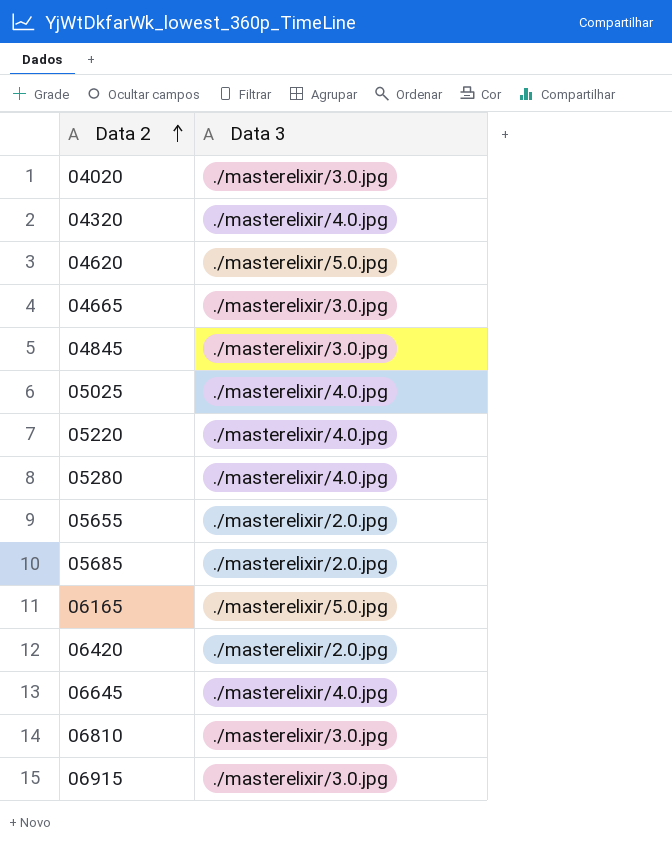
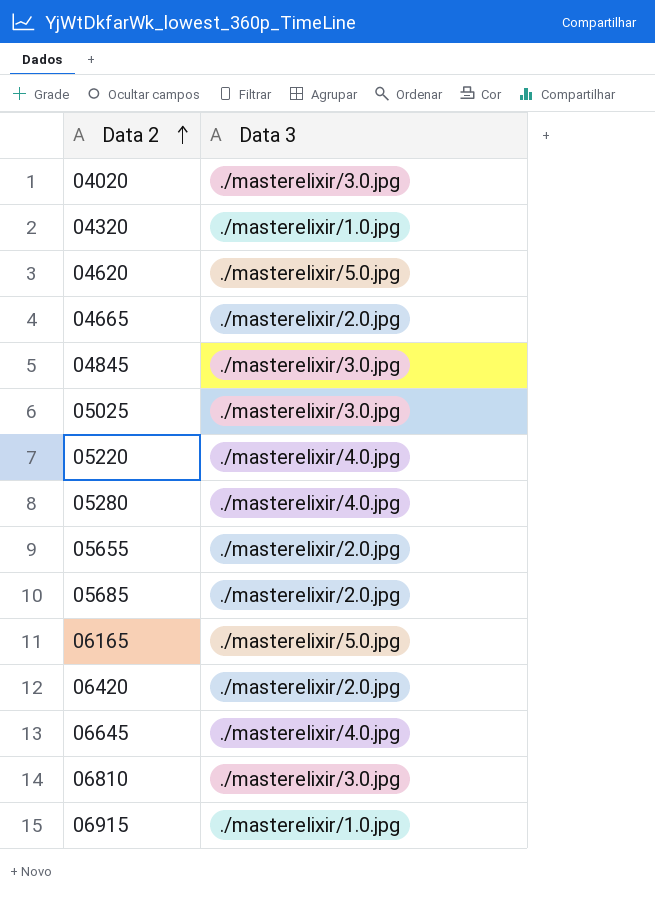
04320 | Data 3: ./masterelixir/4.0.jpg -> ./masterelixir/1.0.jpg
04665 | Data 3: ./masterelixir/3.0.jpg -> ./masterelixir/2.0.jpg
05025 | Data 3: ./masterelixir/4.0.jpg -> ./masterelixir/3.0.jpg
06915 | Data 3: ./masterelixir/3.0.jpg -> ./masterelixir/1.0.jpg

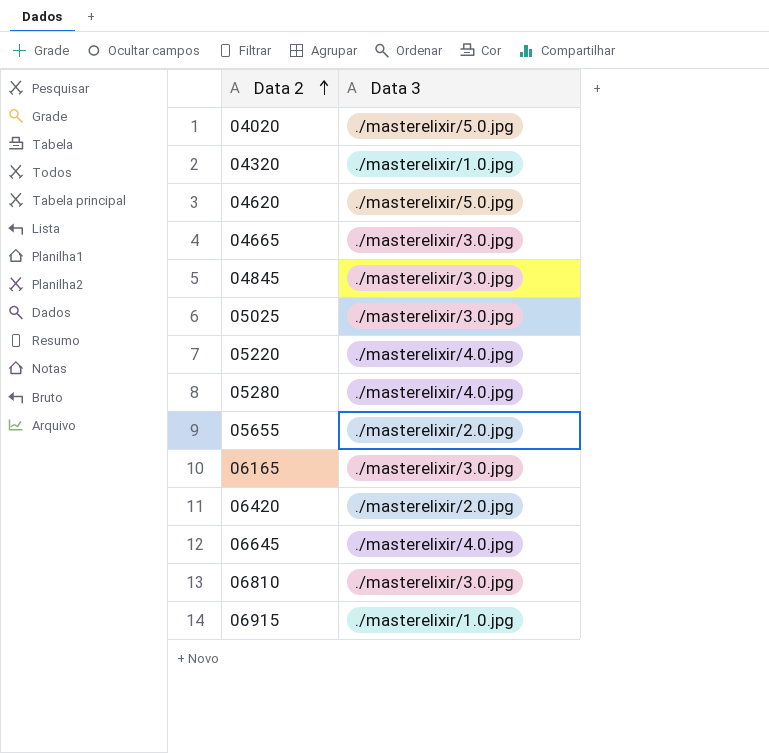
row 05685: ./masterelixir/2.0.jpg -> none
04020 | Data 3: ./masterelixir/3.0.jpg -> ./masterelixir/5.0.jpg
04665 | Data 3: ./masterelixir/2.0.jpg -> ./masterelixir/3.0.jpg
06165 | Data 3: ./masterelixir/5.0.jpg -> ./masterelixir/3.0.jpg

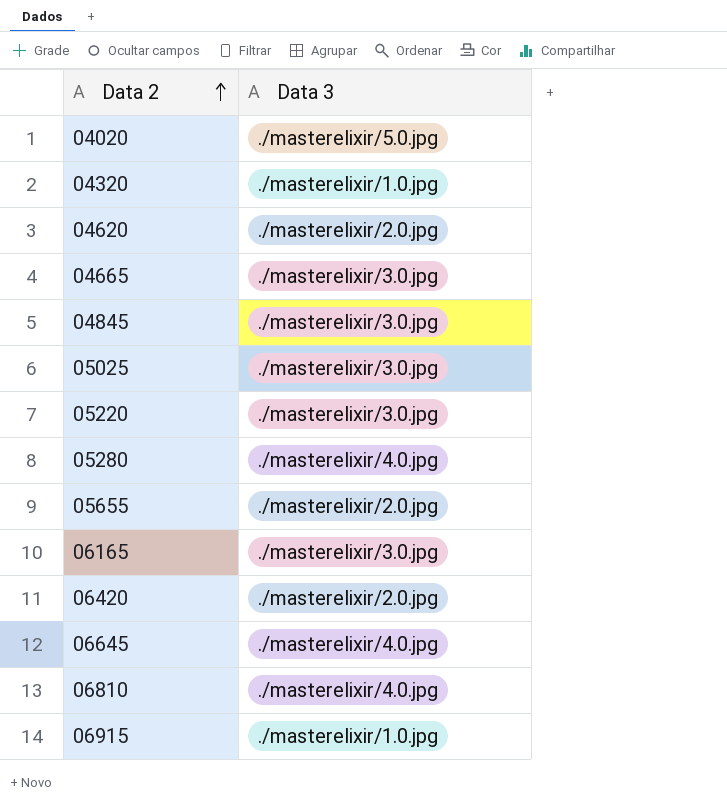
04620 | Data 3: ./masterelixir/5.0.jpg -> ./masterelixir/2.0.jpg
05220 | Data 3: ./masterelixir/4.0.jpg -> ./masterelixir/3.0.jpg
06810 | Data 3: ./masterelixir/3.0.jpg -> ./masterelixir/4.0.jpg

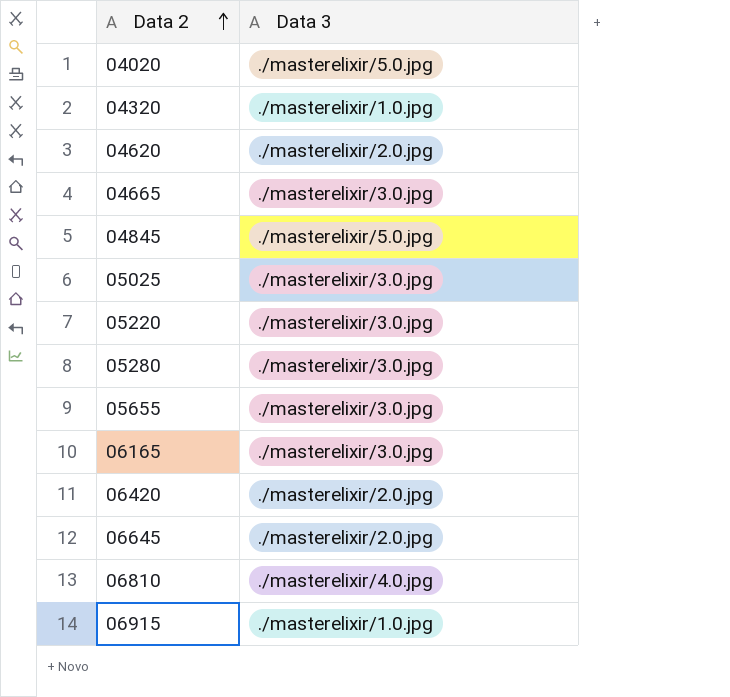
04845 | Data 3: ./masterelixir/3.0.jpg -> ./masterelixir/5.0.jpg
05280 | Data 3: ./masterelixir/4.0.jpg -> ./masterelixir/3.0.jpg
05655 | Data 3: ./masterelixir/2.0.jpg -> ./masterelixir/3.0.jpg
06645 | Data 3: ./masterelixir/4.0.jpg -> ./masterelixir/2.0.jpg

